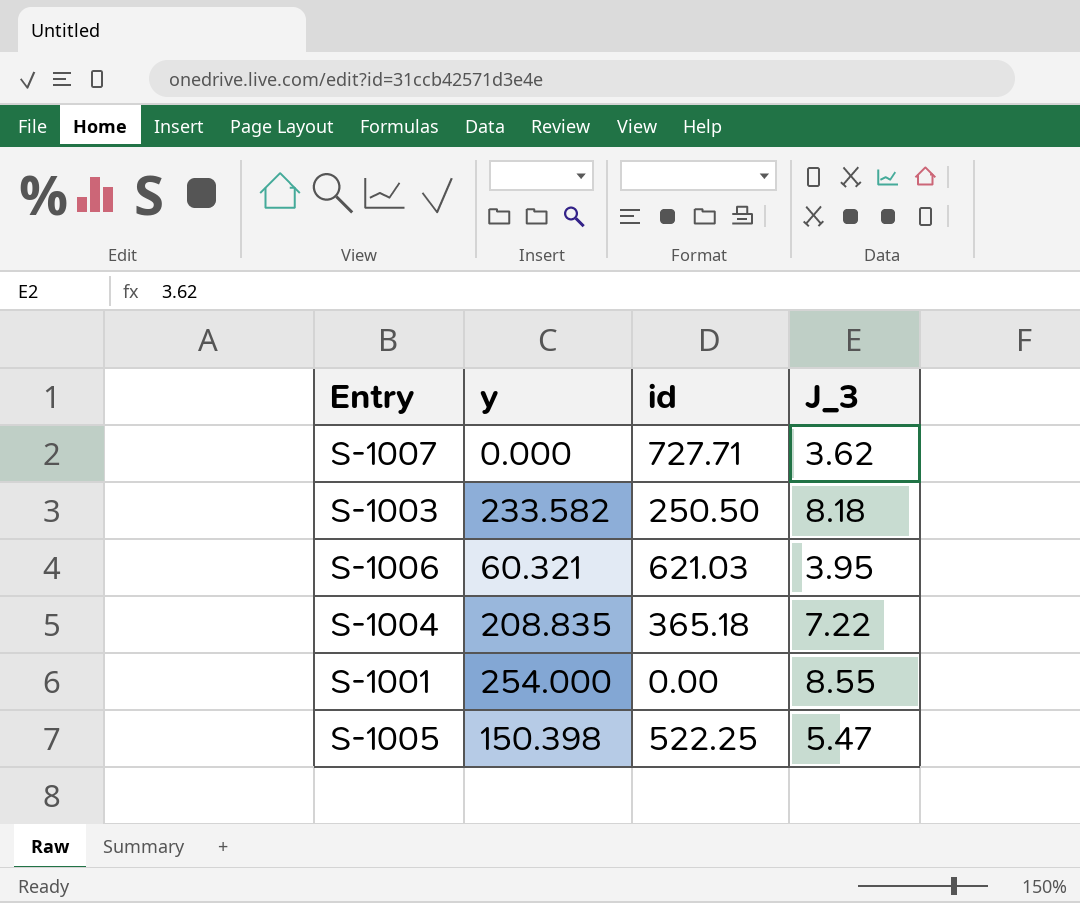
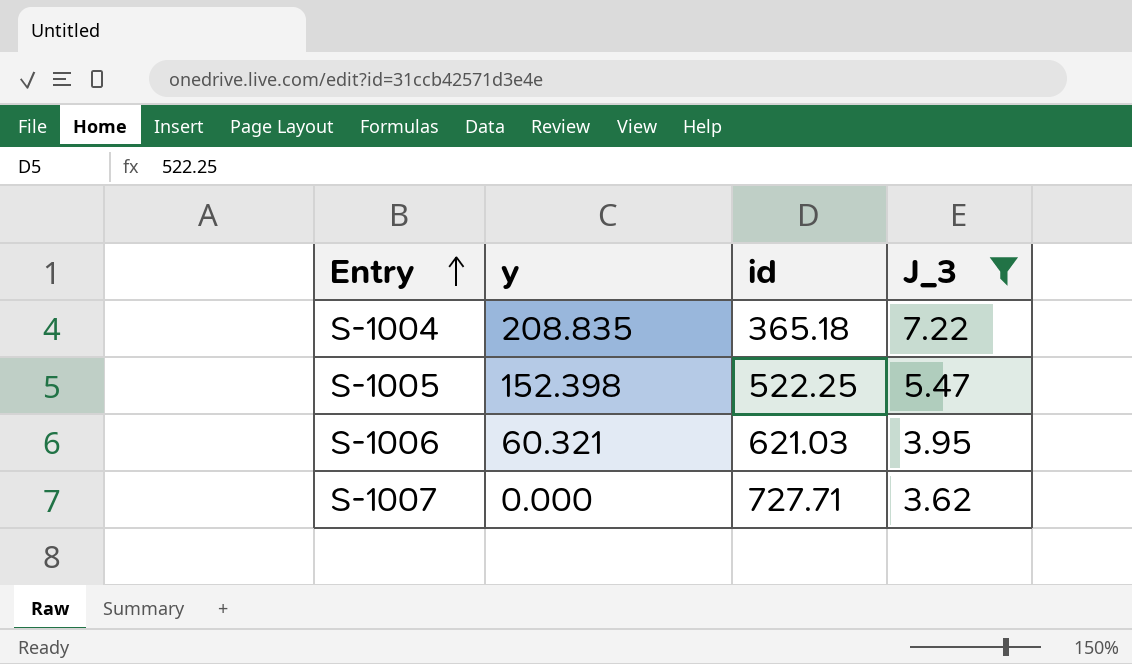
filter: none -> J_3 <= 7.22
row order: none -> Entry ascending
S-1005 | y: 150.398 -> 152.398

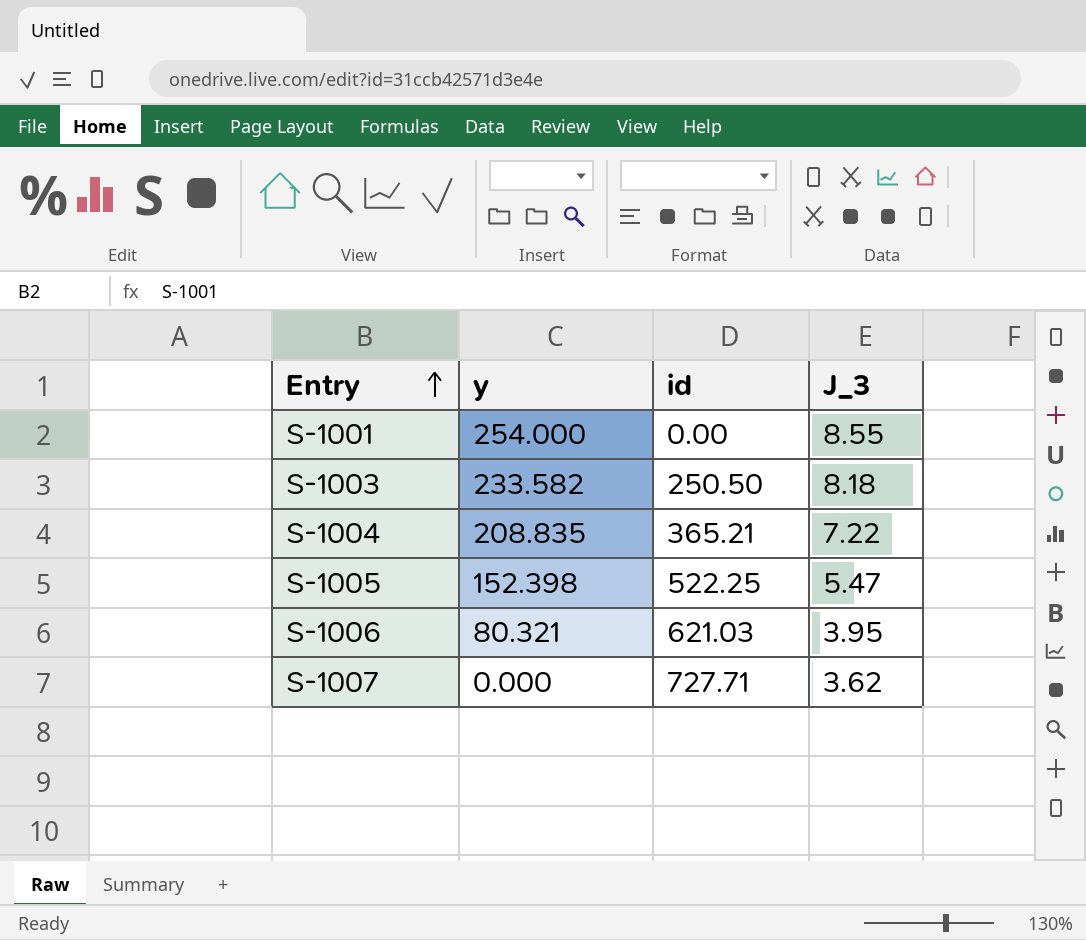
filter: J_3 <= 7.22 -> none
S-1004 | id: 365.18 -> 365.21
S-1006 | y: 60.321 -> 80.321

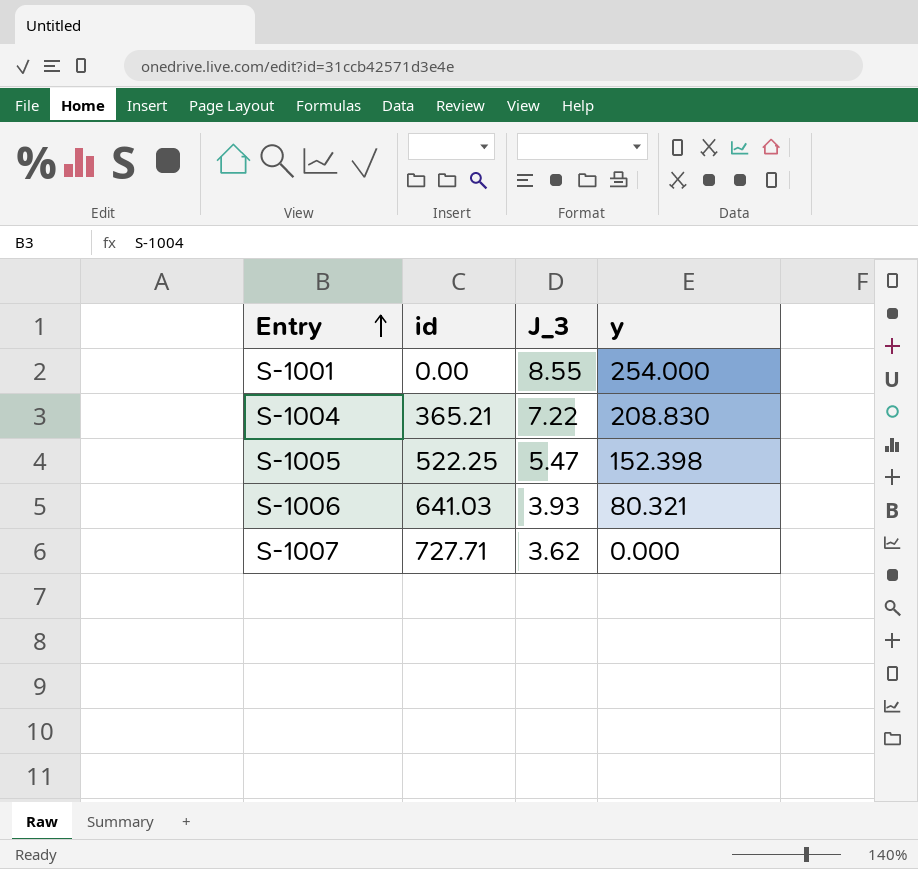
column y | position: 2 -> 4
row S-1003: 233.582 | 250.50 | 8.18 -> none
S-1004 | y: 208.835 -> 208.830
S-1006 | id: 621.03 -> 641.03
S-1006 | J_3: 3.95 -> 3.93

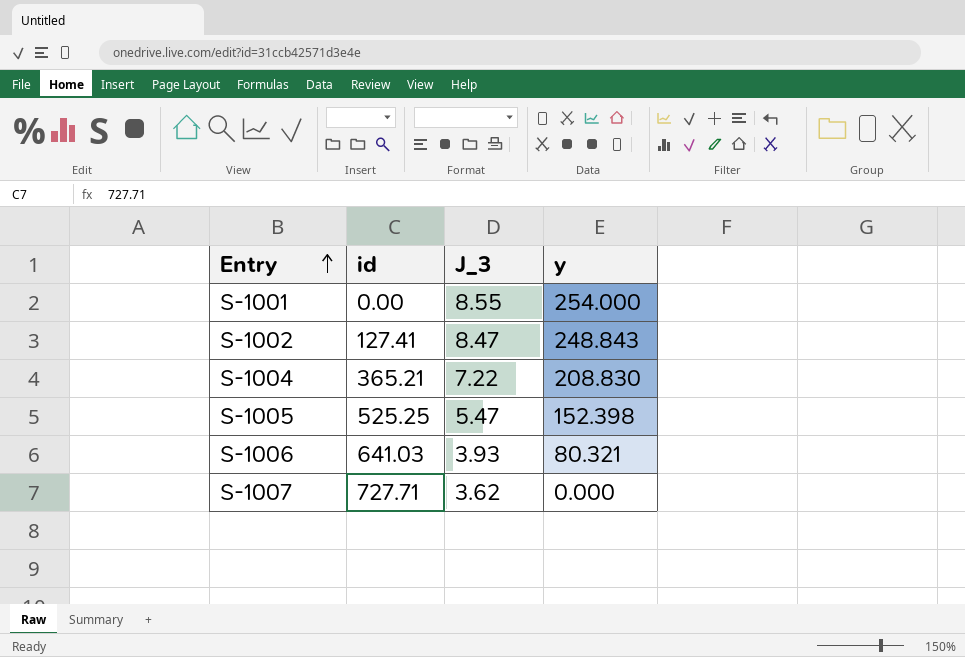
row S-1002: none -> 127.41 | 8.47 | 248.843
S-1005 | id: 522.25 -> 525.25

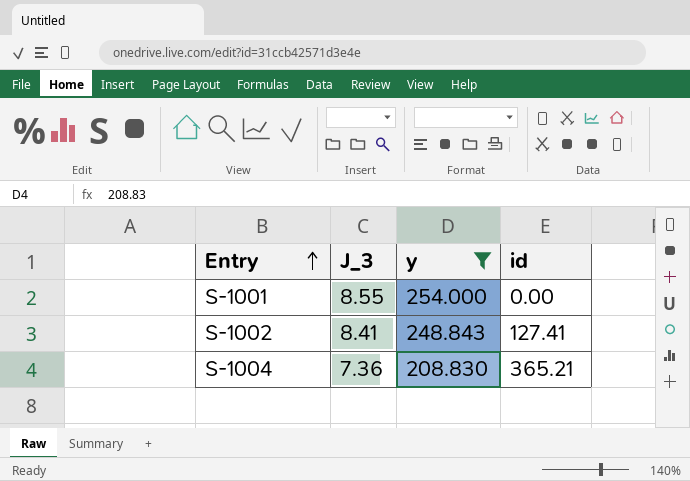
filter: none -> y >= 208.830
column id | position: 2 -> 4
S-1002 | J_3: 8.47 -> 8.41
S-1004 | J_3: 7.22 -> 7.36

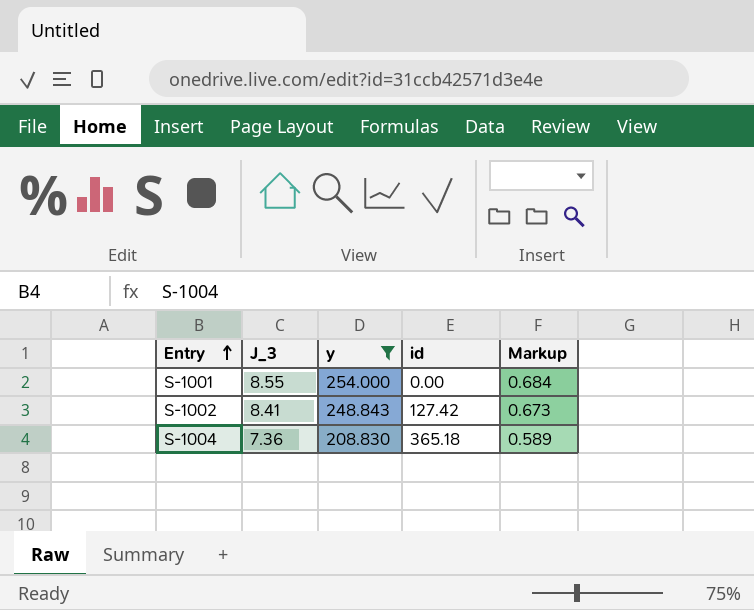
column Markup | formula: none -> [J_3] * 0.08
S-1002 | id: 127.41 -> 127.42
S-1004 | id: 365.21 -> 365.18

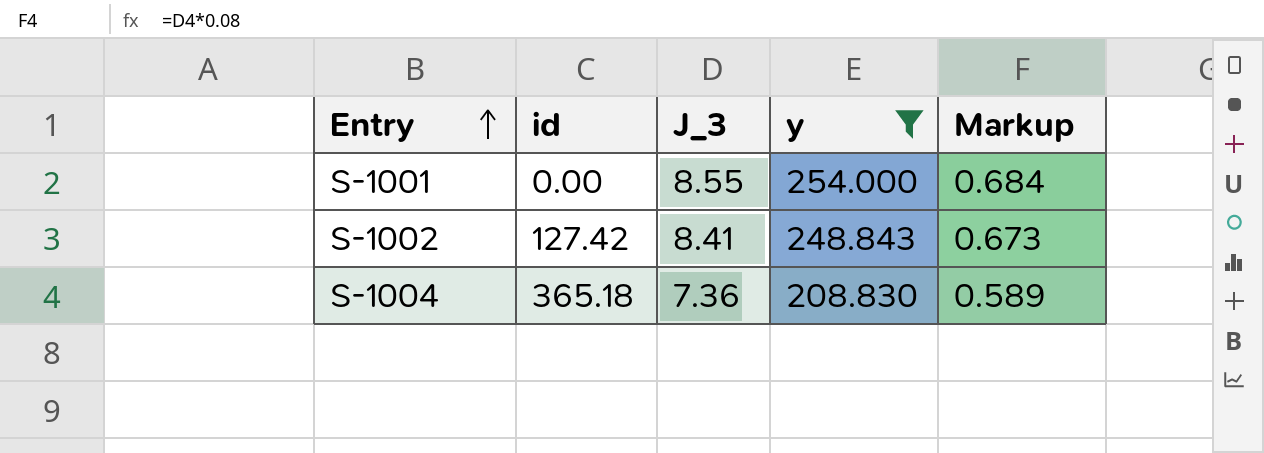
column id | position: 4 -> 2

